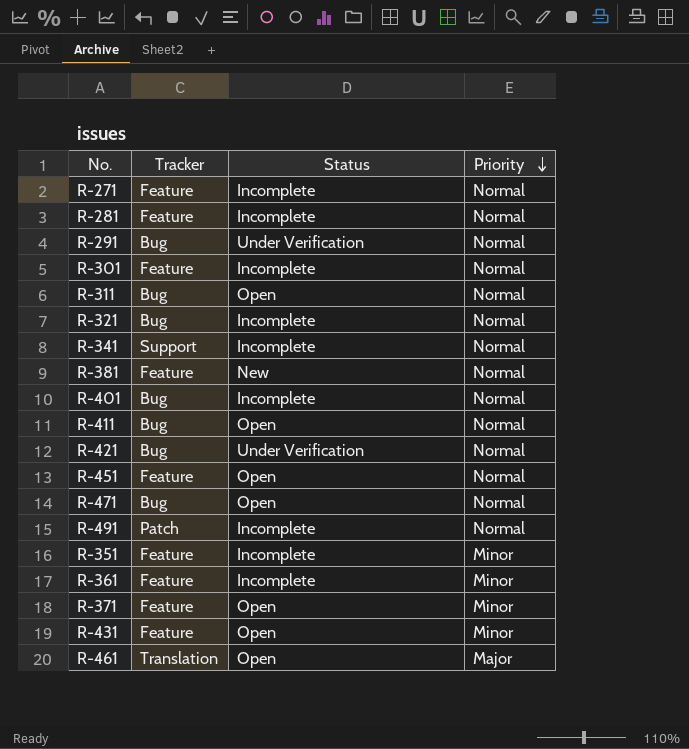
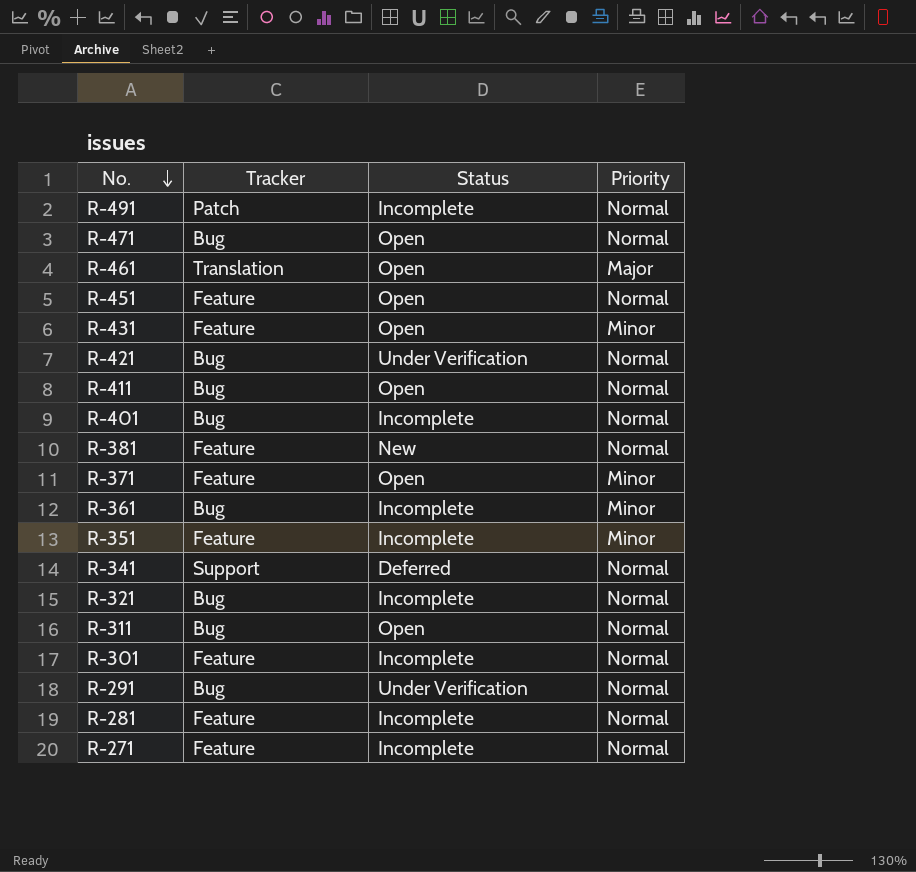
row order: Priority descending -> No. descending
R-361 | Tracker: Feature -> Bug
R-341 | Status: Incomplete -> Deferred

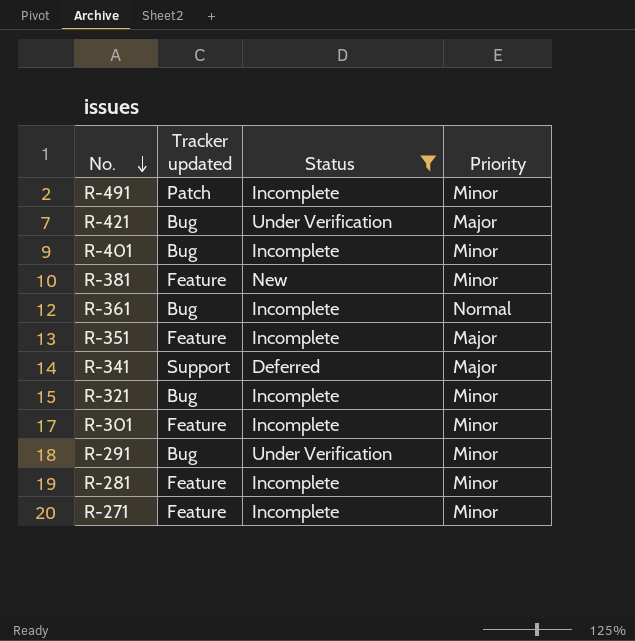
filter: none -> Status != Open
column name: Tracker -> Tracker updated
R-491 | Priority: Normal -> Minor
R-421 | Priority: Normal -> Major
R-401 | Priority: Normal -> Minor
R-381 | Priority: Normal -> Minor
R-361 | Priority: Minor -> Normal
R-351 | Priority: Minor -> Major
R-341 | Priority: Normal -> Major
R-321 | Priority: Normal -> Minor
R-301 | Priority: Normal -> Minor
R-291 | Priority: Normal -> Minor
R-281 | Priority: Normal -> Minor
R-271 | Priority: Normal -> Minor

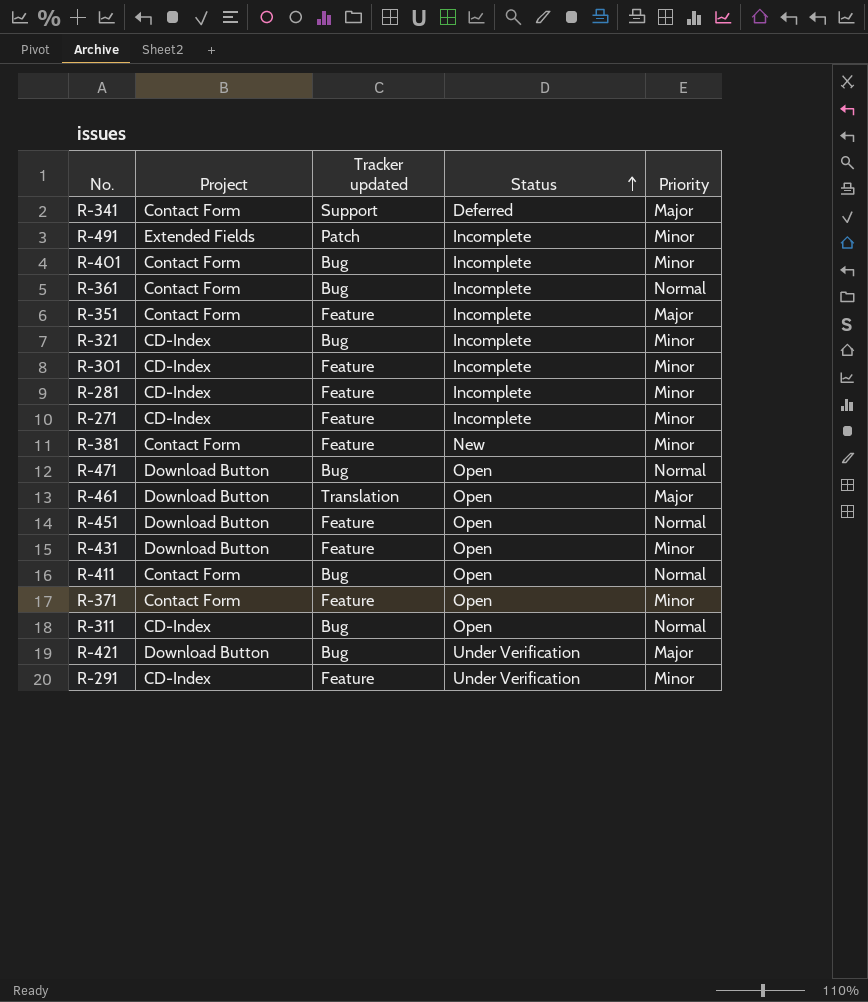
filter: Status != Open -> none
row order: No. descending -> Status ascending
column Project | position: none -> 2
R-291 | Tracker updated: Bug -> Feature

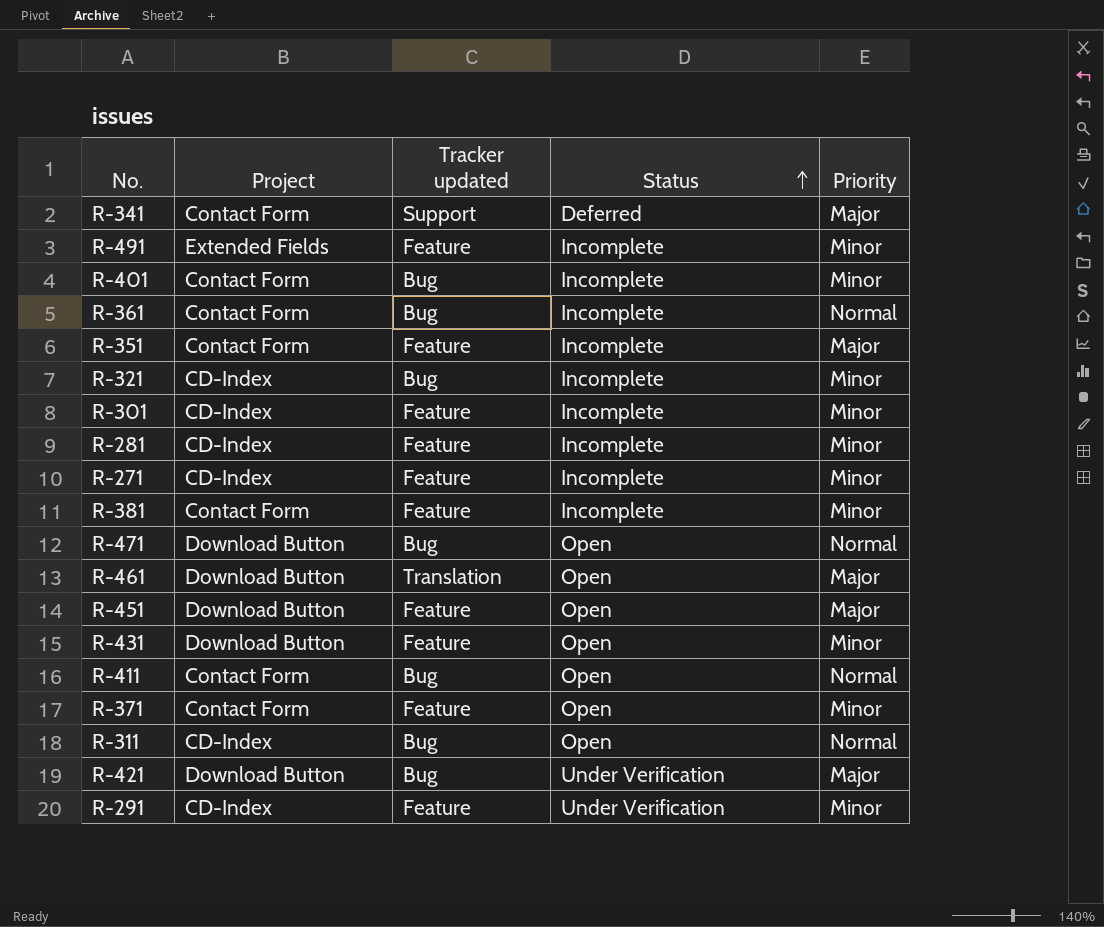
R-491 | Tracker updated: Patch -> Feature
R-381 | Status: New -> Incomplete
R-451 | Priority: Normal -> Major

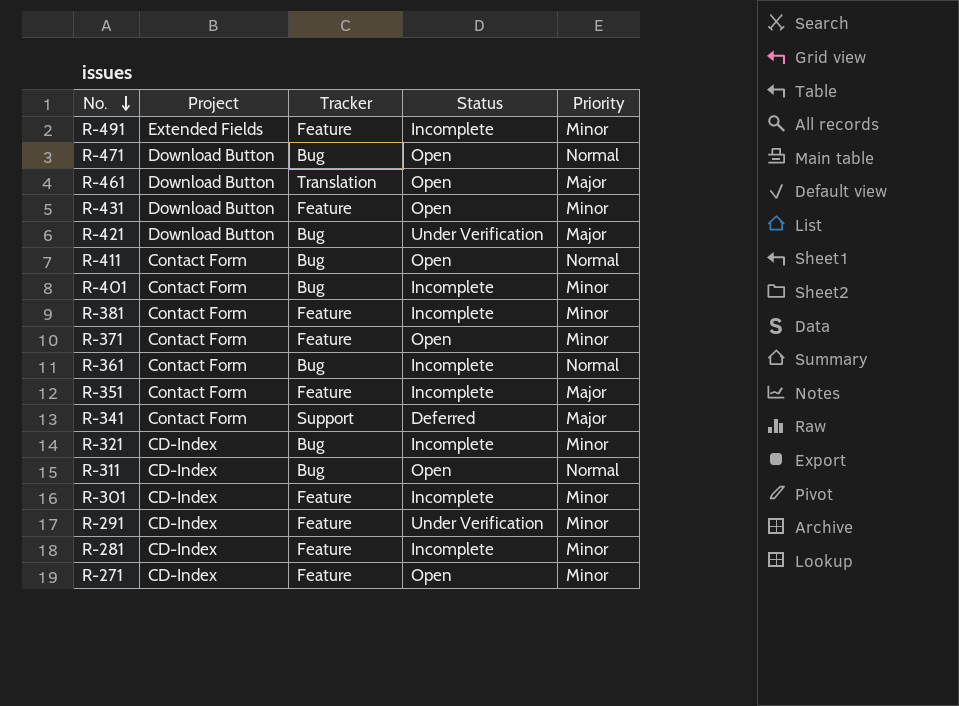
row order: Status ascending -> No. descending
column name: Tracker updated -> Tracker
row R-451: Download Button | Feature | Open | Major -> none
R-271 | Status: Incomplete -> Open

